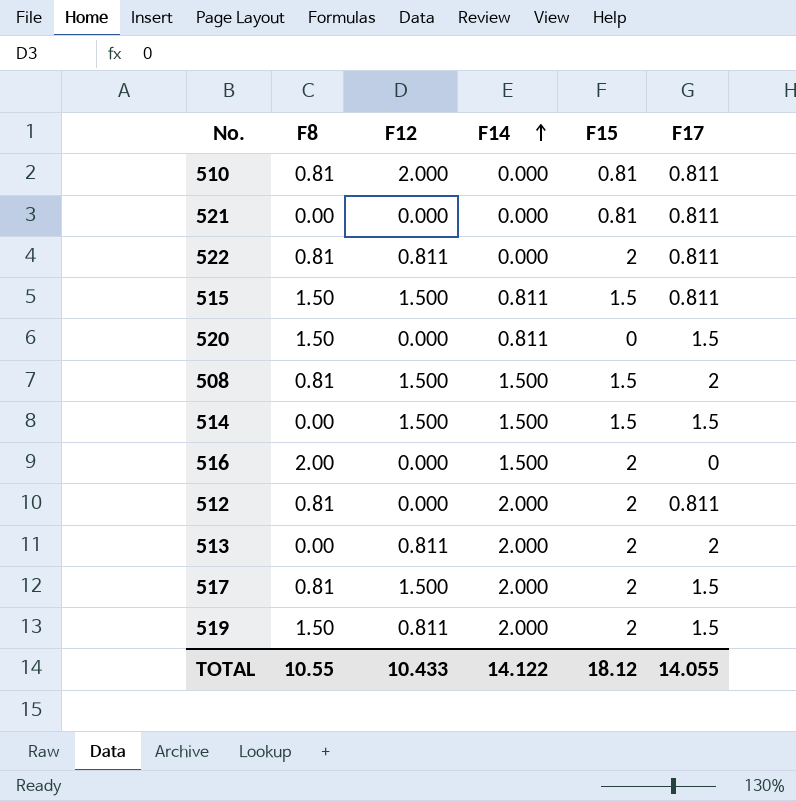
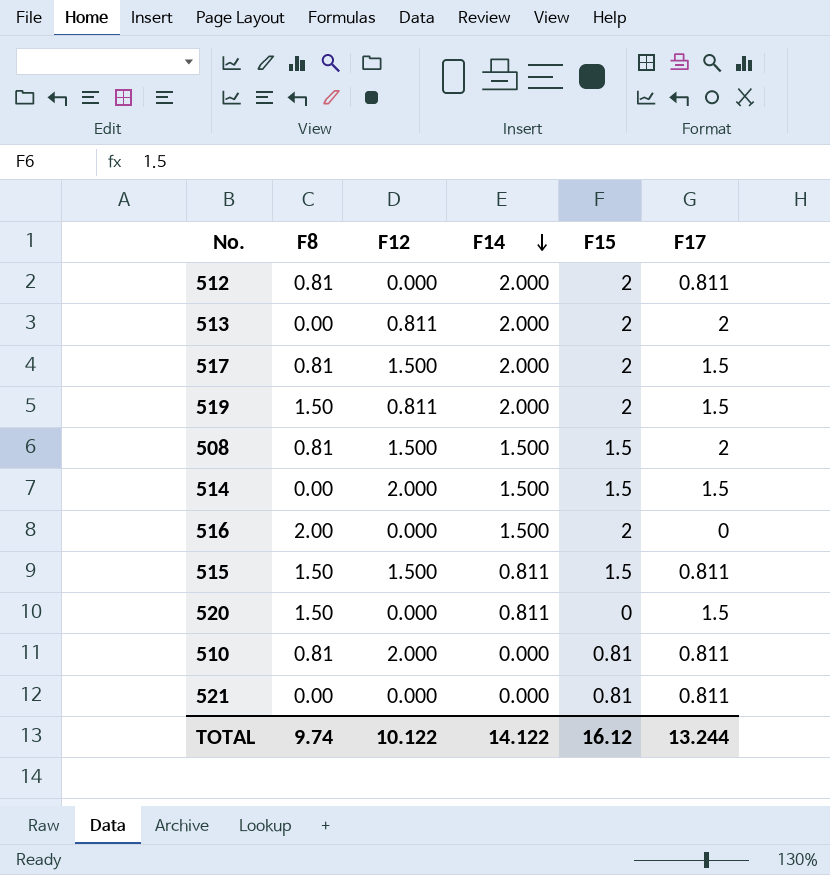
row order: F14 ascending -> F14 descending
row 522: 0.81 | 0.811 | 0.000 | 2 | 0.811 -> none
514 | F12: 1.500 -> 2.000
TOTAL | F8: 10.55 -> 9.74
TOTAL | F12: 10.433 -> 10.122
TOTAL | F15: 18.12 -> 16.12
TOTAL | F17: 14.055 -> 13.244

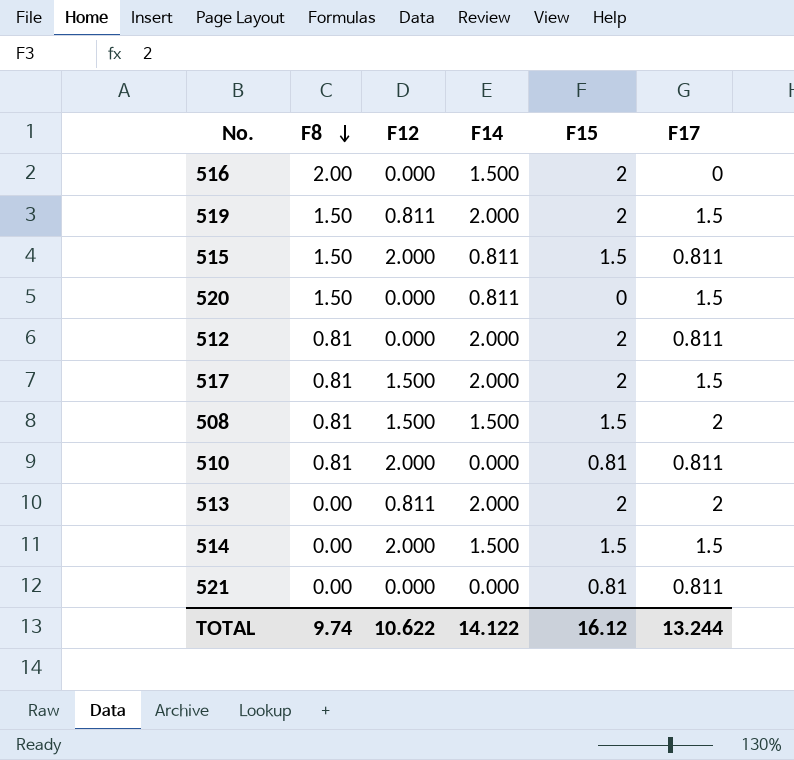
row order: F14 descending -> F8 descending
515 | F12: 1.500 -> 2.000
TOTAL | F12: 10.122 -> 10.622

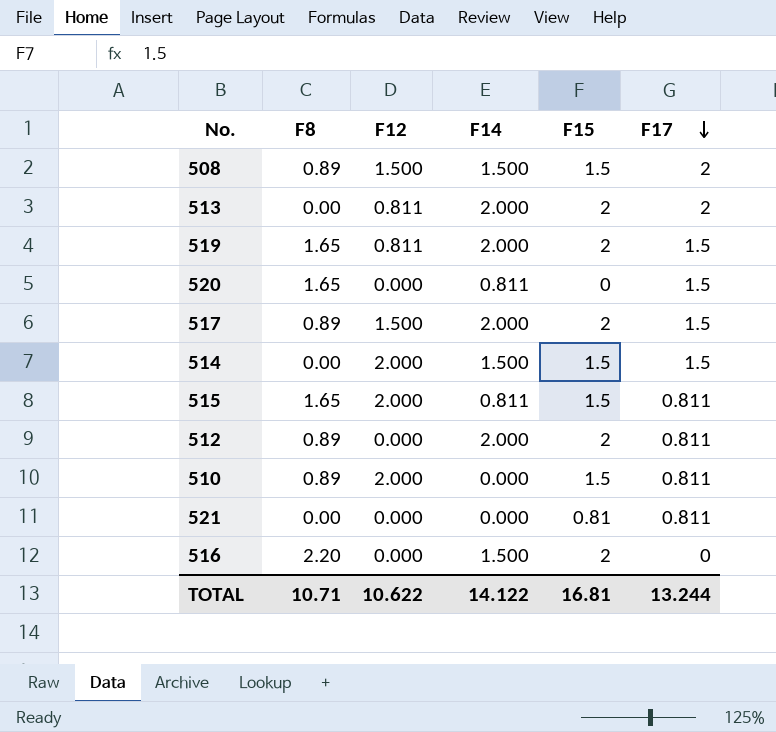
row order: F8 descending -> F17 descending
508 | F8: 0.81 -> 0.89
519 | F8: 1.50 -> 1.65
520 | F8: 1.50 -> 1.65
517 | F8: 0.81 -> 0.89
515 | F8: 1.50 -> 1.65
512 | F8: 0.81 -> 0.89
510 | F8: 0.81 -> 0.89
510 | F15: 0.81 -> 1.5
516 | F8: 2.00 -> 2.20
TOTAL | F8: 9.74 -> 10.71
TOTAL | F15: 16.12 -> 16.81

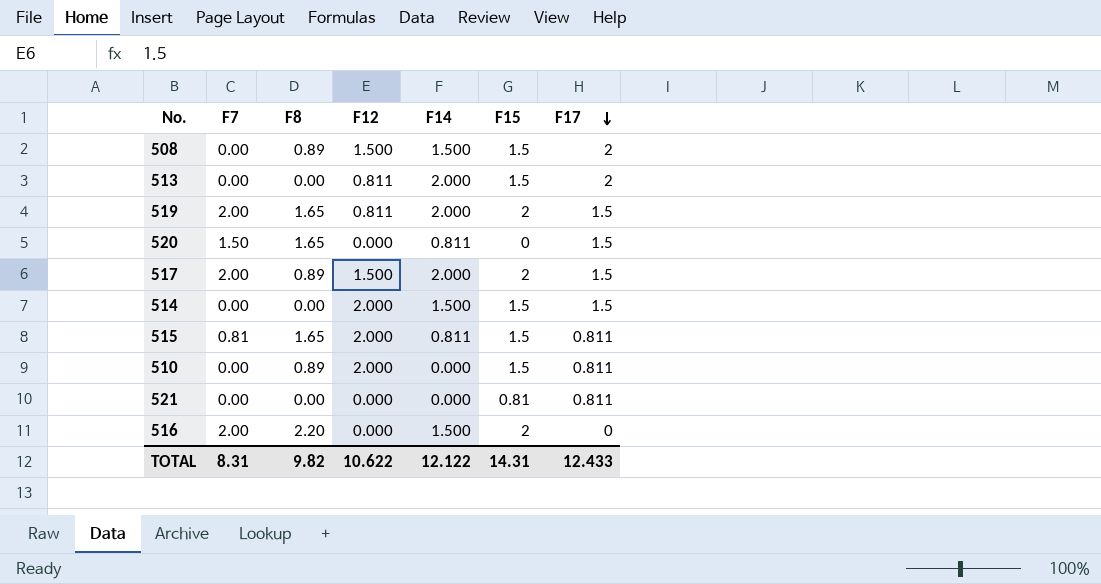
column F7 | position: none -> 2
row 512: 0.89 | 0.000 | 2.000 | 2 | 0.811 -> none
513 | F15: 2 -> 1.5
TOTAL | F8: 10.71 -> 9.82
TOTAL | F14: 14.122 -> 12.122
TOTAL | F15: 16.81 -> 14.31
TOTAL | F17: 13.244 -> 12.433

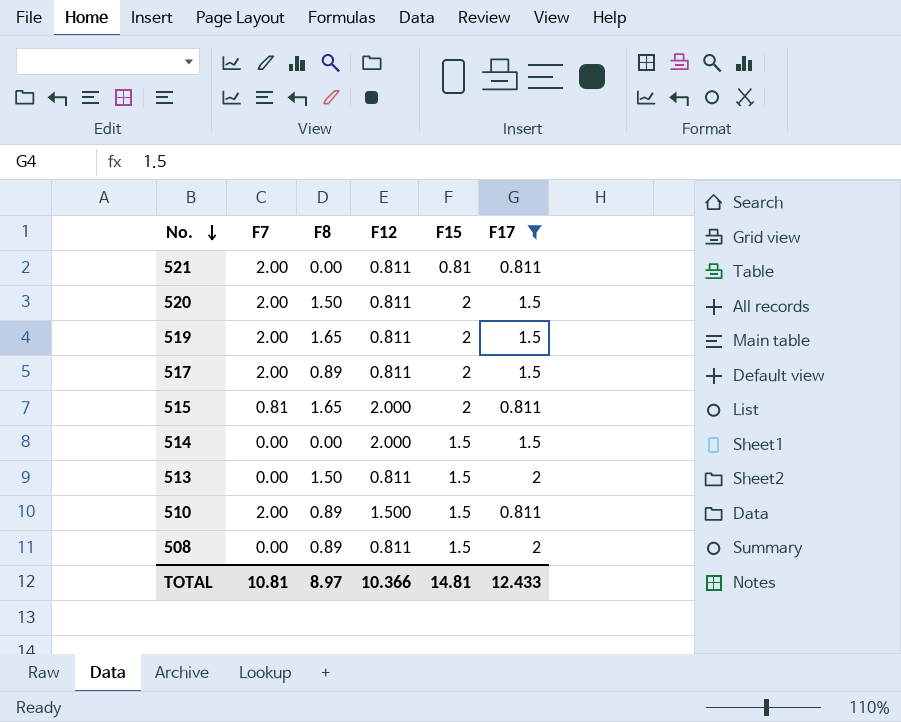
filter: none -> F17 != 0
row order: F17 descending -> No. descending
column F14 | position: 5 -> none
521 | F7: 0.00 -> 2.00
521 | F12: 0.000 -> 0.811
520 | F7: 1.50 -> 2.00
520 | F8: 1.65 -> 1.50
520 | F12: 0.000 -> 0.811
520 | F15: 0 -> 2
517 | F12: 1.500 -> 0.811
515 | F15: 1.5 -> 2
513 | F8: 0.00 -> 1.50
510 | F7: 0.00 -> 2.00
510 | F12: 2.000 -> 1.500
508 | F12: 1.500 -> 0.811
TOTAL | F7: 8.31 -> 10.81
TOTAL | F8: 9.82 -> 8.97
TOTAL | F12: 10.622 -> 10.366
TOTAL | F15: 14.31 -> 14.81

